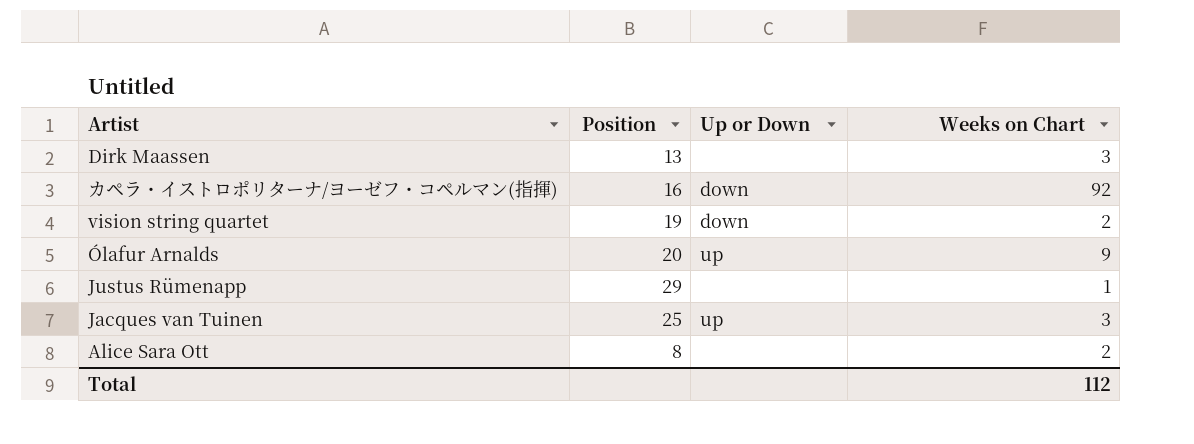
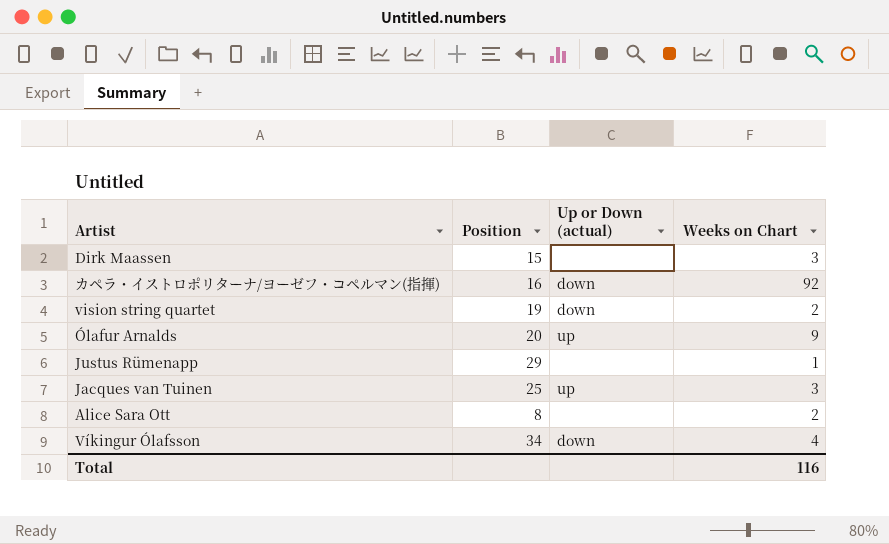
column name: Up or Down -> Up or Down (actual)
Dirk Maassen | Position: 13 -> 15
row Víkingur Ólafsson: none -> 34 | down | 4
Total | Weeks on Chart: 112 -> 116

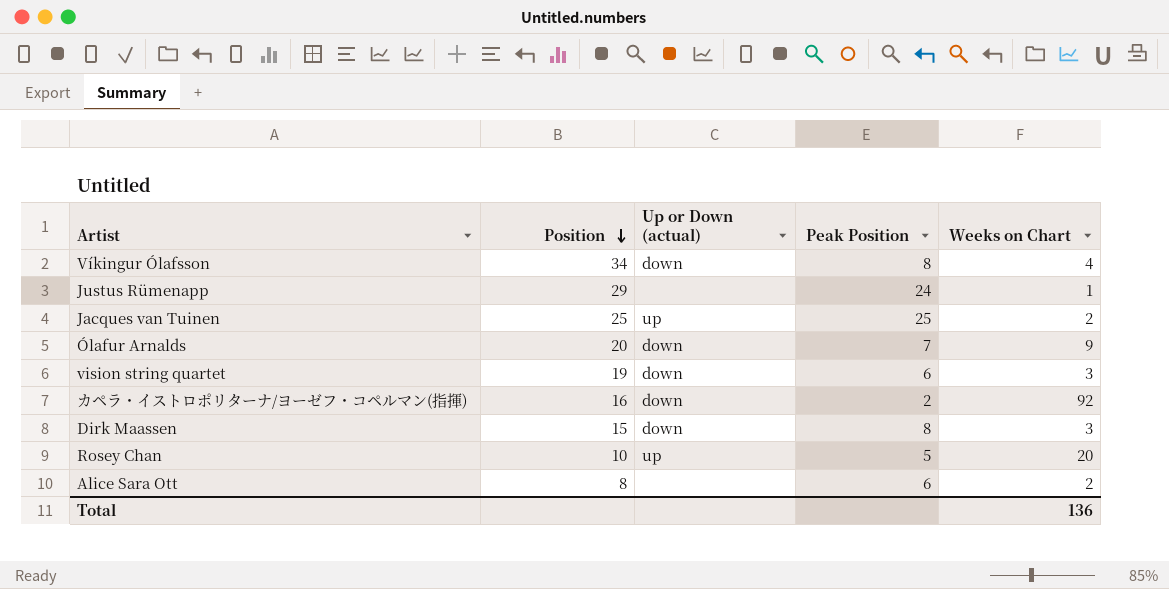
row order: none -> Position descending
column Peak Position | position: none -> 4
Jacques van Tuinen | Weeks on Chart: 3 -> 2
Ólafur Arnalds | Up or Down (actual): up -> down
vision string quartet | Weeks on Chart: 2 -> 3
Dirk Maassen | Up or Down (actual): none -> down
row Rosey Chan: none -> 10 | up | 5 | 20
Total | Weeks on Chart: 116 -> 136

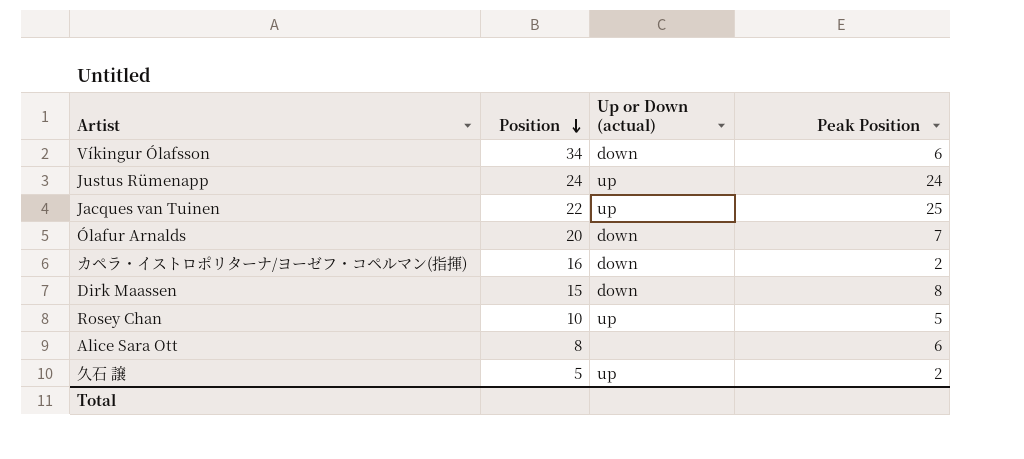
column Weeks on Chart | position: 5 -> none
row vision string quartet: 19 | down | 6 | 3 -> none
Víkingur Ólafsson | Peak Position: 8 -> 6
Justus Rümenapp | Position: 29 -> 24
Justus Rümenapp | Up or Down (actual): none -> up
Jacques van Tuinen | Position: 25 -> 22
row 久石 譲: none -> 5 | up | 2

